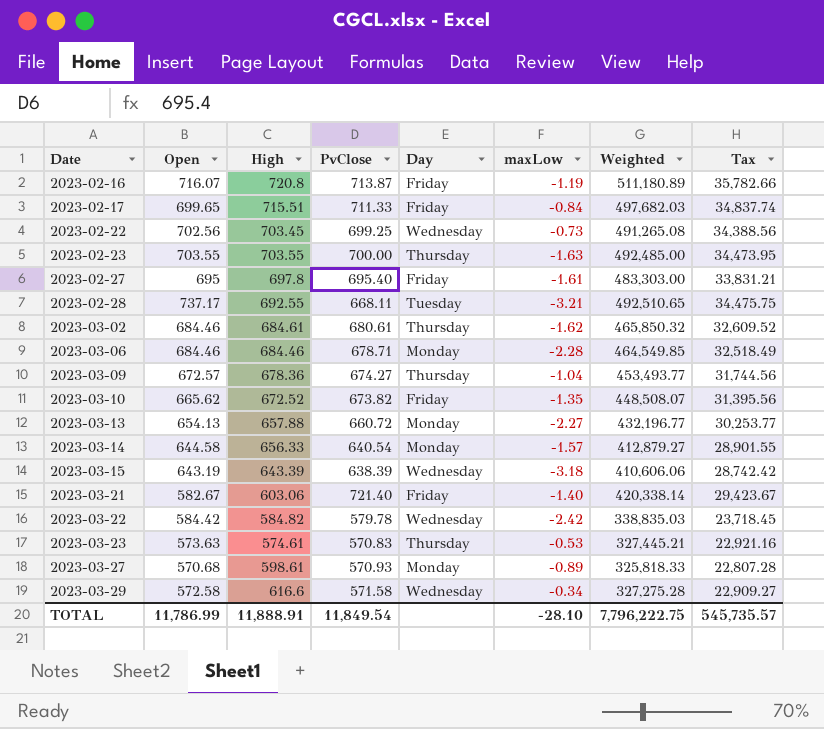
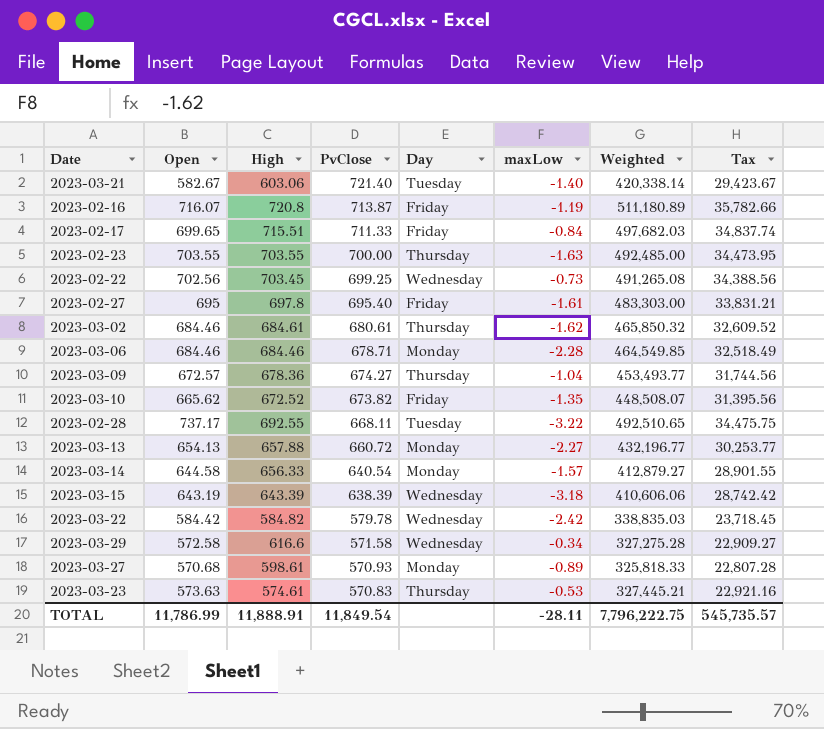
row order: Date ascending -> PvClose descending
2023-03-21 | Day: Friday -> Tuesday
2023-02-28 | maxLow: -3.21 -> -3.22
TOTAL | maxLow: -28.10 -> -28.11

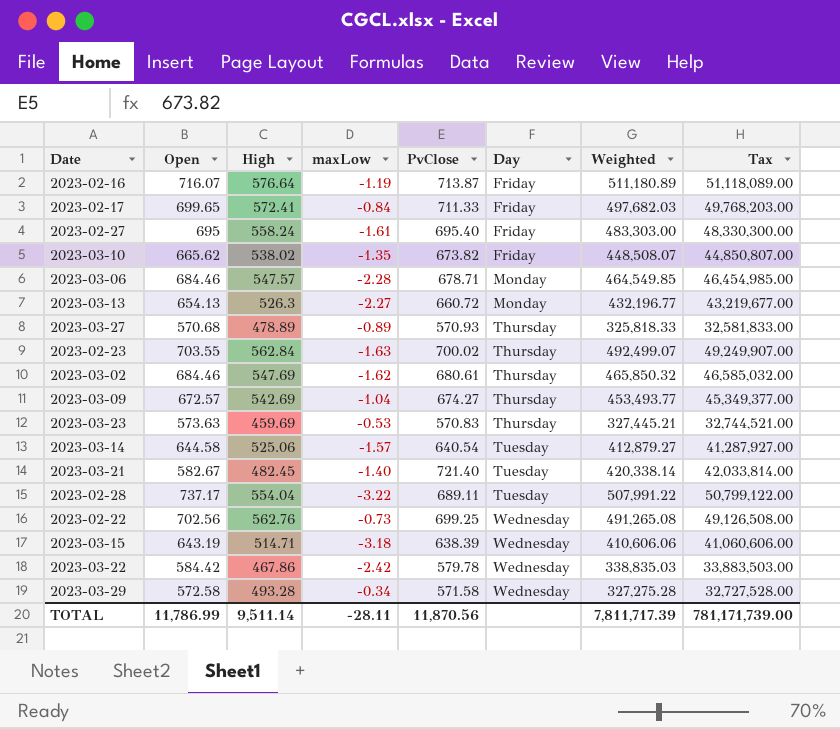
row order: PvClose descending -> Day ascending
column maxLow | position: 6 -> 4
column Tax | formula: [Weighted] * 0.07 -> [Weighted] * 100
2023-02-16 | High: 720.8 -> 576.64
2023-02-17 | High: 715.51 -> 572.41
2023-02-27 | High: 697.8 -> 558.24
2023-03-10 | High: 672.52 -> 538.02
2023-03-06 | High: 684.46 -> 547.57
2023-03-13 | High: 657.88 -> 526.3
2023-03-27 | High: 598.61 -> 478.89
2023-03-27 | Day: Monday -> Thursday
2023-02-23 | High: 703.55 -> 562.84
2023-02-23 | PvClose: 700.00 -> 700.02
2023-02-23 | Weighted: 492,485.00 -> 492,499.07
2023-03-02 | High: 684.61 -> 547.69
2023-03-09 | High: 678.36 -> 542.69
2023-03-23 | High: 574.61 -> 459.69
2023-03-14 | High: 656.33 -> 525.06
2023-03-14 | Day: Monday -> Tuesday
2023-03-21 | High: 603.06 -> 482.45
2023-02-28 | High: 692.55 -> 554.04
2023-02-28 | PvClose: 668.11 -> 689.11
2023-02-28 | Weighted: 492,510.65 -> 507,991.22
2023-02-22 | High: 703.45 -> 562.76
2023-03-15 | High: 643.39 -> 514.71
2023-03-22 | High: 584.82 -> 467.86
2023-03-29 | High: 616.6 -> 493.28
TOTAL | High: 11,888.91 -> 9,511.14
TOTAL | PvClose: 11,849.54 -> 11,870.56
TOTAL | Weighted: 7,796,222.75 -> 7,811,717.39
TOTAL | Tax: 545,735.57 -> 781,171,739.00

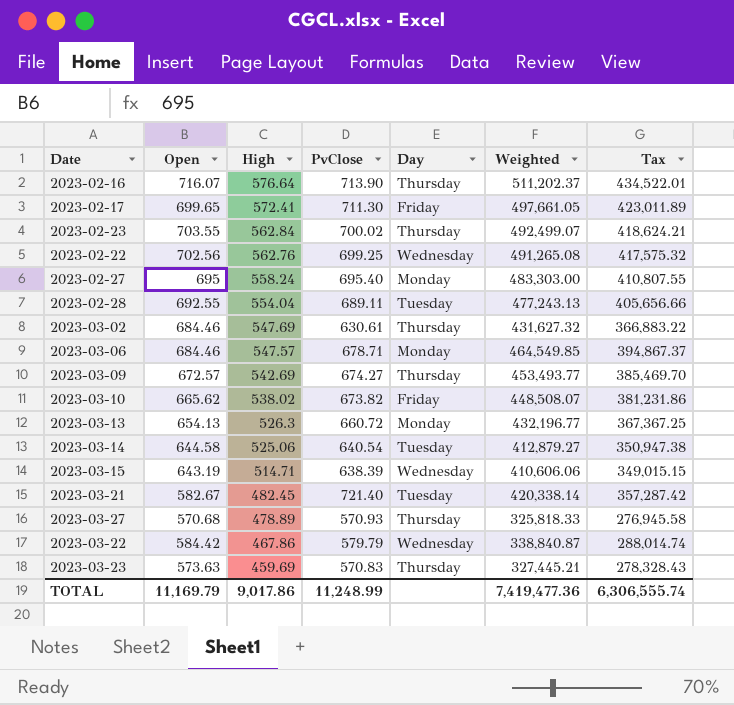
row order: Day ascending -> High descending
column maxLow | position: 4 -> none
column Tax | formula: [Weighted] * 100 -> [Weighted] * 0.85
row 2023-03-29: 572.58 | 493.28 | -0.34 | 571.58 | Wednesday | 327,275.28 | 32,727,528.00 -> none
2023-02-16 | PvClose: 713.87 -> 713.90
2023-02-16 | Day: Friday -> Thursday
2023-02-16 | Weighted: 511,180.89 -> 511,202.37
2023-02-17 | PvClose: 711.33 -> 711.30
2023-02-17 | Weighted: 497,682.03 -> 497,661.05
2023-02-27 | Day: Friday -> Monday
2023-02-28 | Open: 737.17 -> 692.55
2023-02-28 | Weighted: 507,991.22 -> 477,243.13
2023-03-02 | PvClose: 680.61 -> 630.61
2023-03-02 | Weighted: 465,850.32 -> 431,627.32
2023-03-22 | PvClose: 579.78 -> 579.79
2023-03-22 | Weighted: 338,835.03 -> 338,840.87
TOTAL | Open: 11,786.99 -> 11,169.79
TOTAL | High: 9,511.14 -> 9,017.86
TOTAL | PvClose: 11,870.56 -> 11,248.99
TOTAL | Weighted: 7,811,717.39 -> 7,419,477.36
TOTAL | Tax: 781,171,739.00 -> 6,306,555.74

